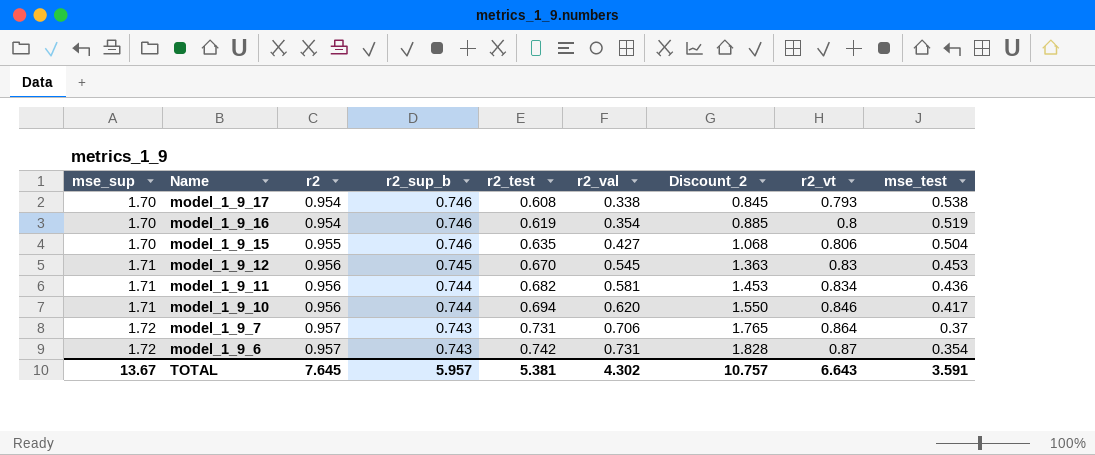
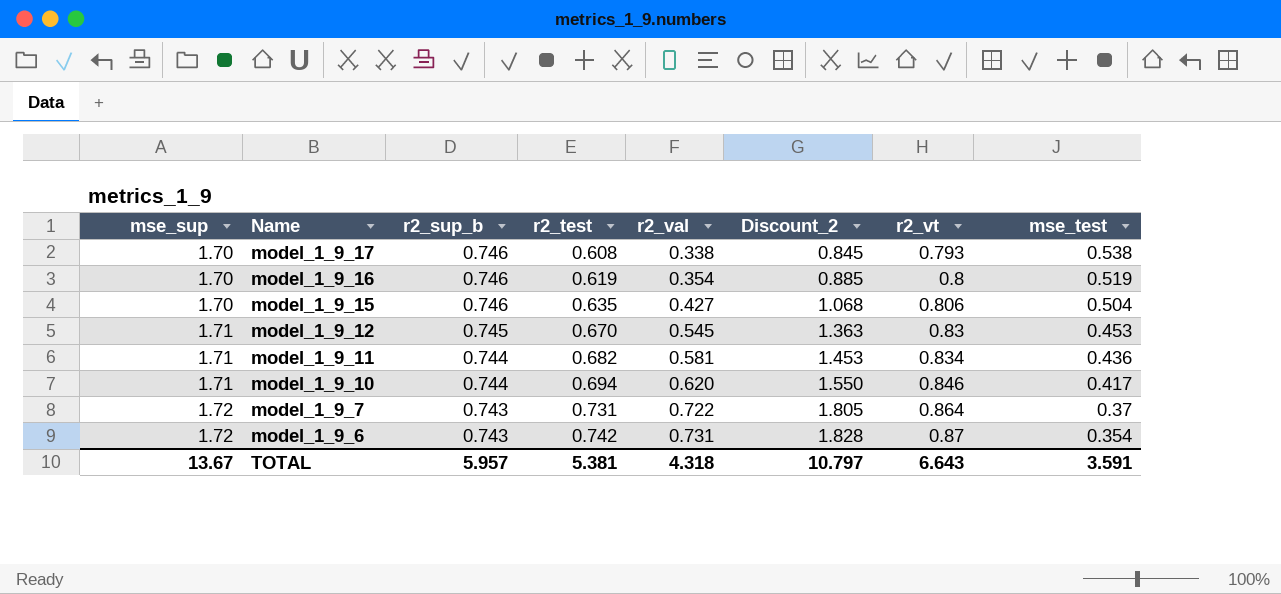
column r2 | position: 3 -> none
model_1_9_7 | r2_val: 0.706 -> 0.722
model_1_9_7 | Discount_2: 1.765 -> 1.805
TOTAL | r2_val: 4.302 -> 4.318
TOTAL | Discount_2: 10.757 -> 10.797

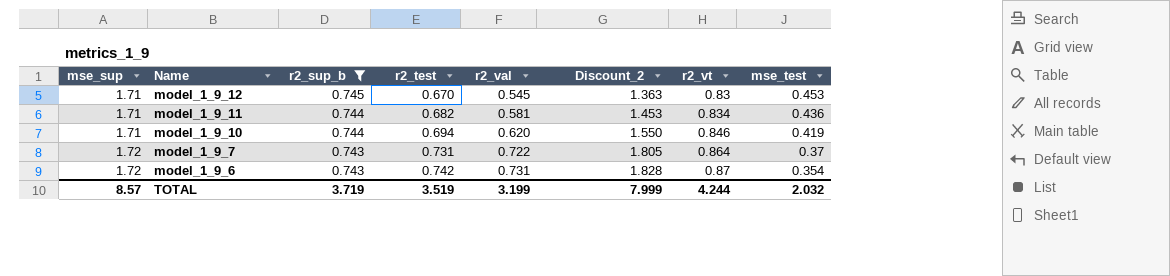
filter: none -> r2_sup_b != 0.746
model_1_9_10 | mse_test: 0.417 -> 0.419
TOTAL | mse_sup: 13.67 -> 8.57
TOTAL | r2_sup_b: 5.957 -> 3.719
TOTAL | r2_test: 5.381 -> 3.519
TOTAL | r2_val: 4.318 -> 3.199
TOTAL | Discount_2: 10.797 -> 7.999
TOTAL | r2_vt: 6.643 -> 4.244
TOTAL | mse_test: 3.591 -> 2.032

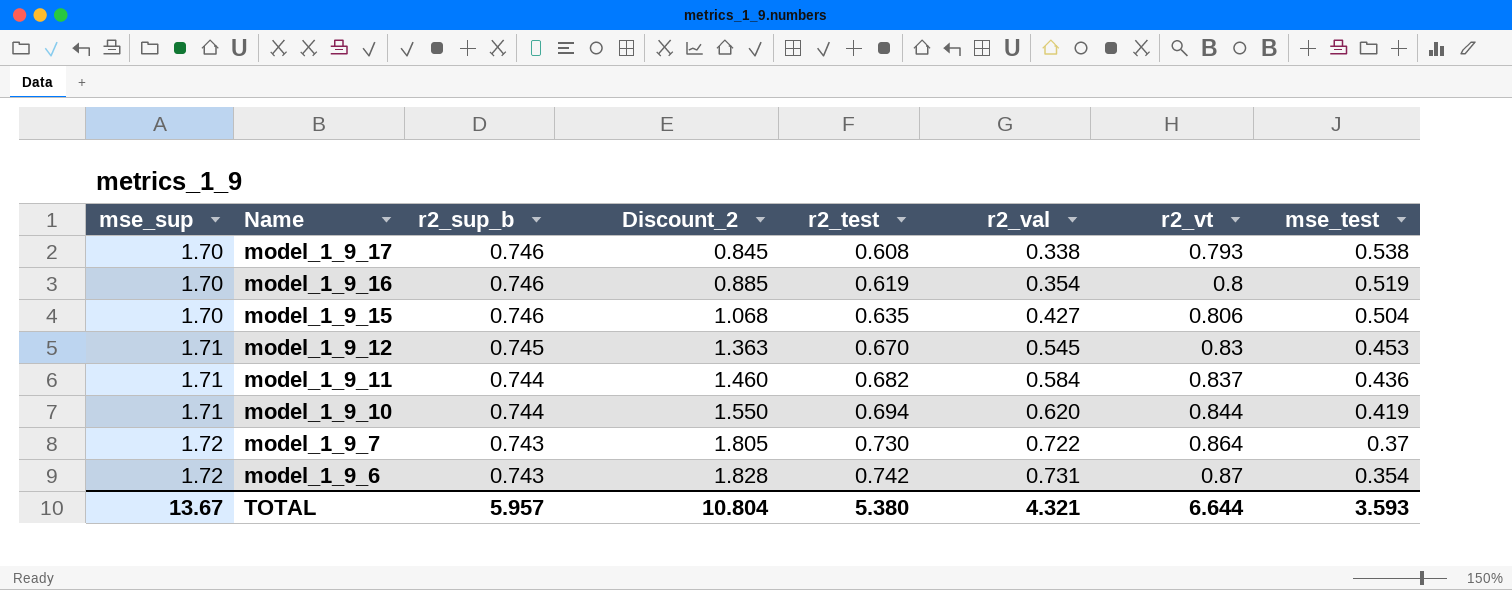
filter: r2_sup_b != 0.746 -> none
column Discount_2 | position: 6 -> 4
model_1_9_11 | Discount_2: 1.453 -> 1.460
model_1_9_11 | r2_val: 0.581 -> 0.584
model_1_9_11 | r2_vt: 0.834 -> 0.837
model_1_9_10 | r2_vt: 0.846 -> 0.844
model_1_9_7 | r2_test: 0.731 -> 0.730
TOTAL | mse_sup: 8.57 -> 13.67
TOTAL | r2_sup_b: 3.719 -> 5.957
TOTAL | Discount_2: 7.999 -> 10.804
TOTAL | r2_test: 3.519 -> 5.380
TOTAL | r2_val: 3.199 -> 4.321
TOTAL | r2_vt: 4.244 -> 6.644
TOTAL | mse_test: 2.032 -> 3.593

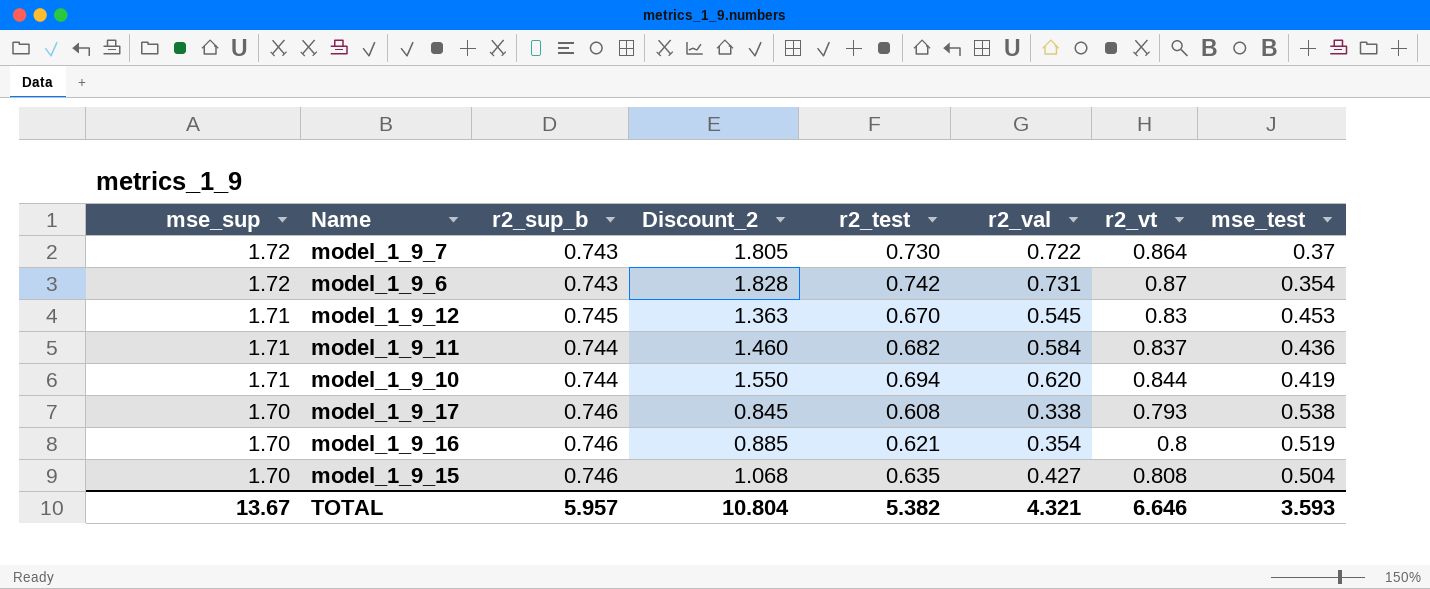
row order: mse_sup ascending -> mse_sup descending
model_1_9_16 | r2_test: 0.619 -> 0.621
model_1_9_15 | r2_vt: 0.806 -> 0.808
TOTAL | r2_test: 5.380 -> 5.382
TOTAL | r2_vt: 6.644 -> 6.646

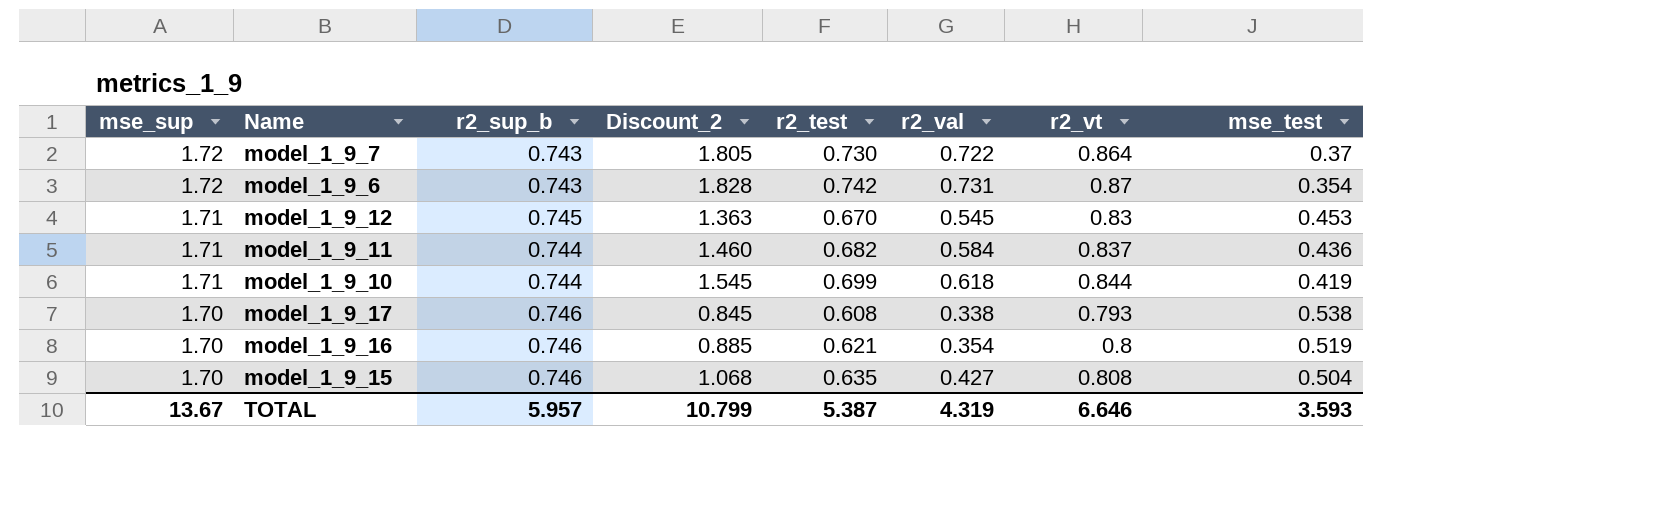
model_1_9_10 | Discount_2: 1.550 -> 1.545
model_1_9_10 | r2_test: 0.694 -> 0.699
model_1_9_10 | r2_val: 0.620 -> 0.618
TOTAL | Discount_2: 10.804 -> 10.799
TOTAL | r2_test: 5.382 -> 5.387
TOTAL | r2_val: 4.321 -> 4.319

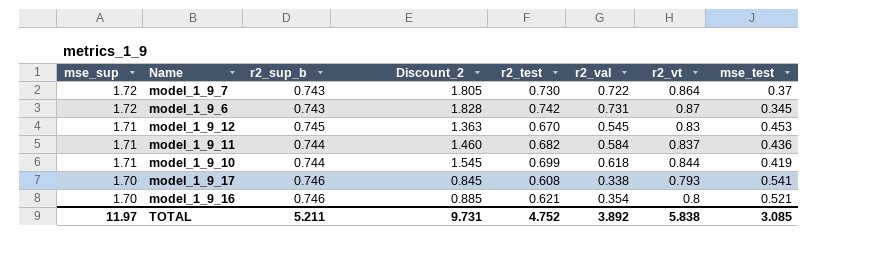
row model_1_9_15: 1.70 | 0.746 | 1.068 | 0.635 | 0.427 | 0.808 | 0.504 -> none
model_1_9_6 | mse_test: 0.354 -> 0.345
model_1_9_17 | mse_test: 0.538 -> 0.541
model_1_9_16 | mse_test: 0.519 -> 0.521
TOTAL | mse_sup: 13.67 -> 11.97
TOTAL | r2_sup_b: 5.957 -> 5.211
TOTAL | Discount_2: 10.799 -> 9.731
TOTAL | r2_test: 5.387 -> 4.752
TOTAL | r2_val: 4.319 -> 3.892
TOTAL | r2_vt: 6.646 -> 5.838
TOTAL | mse_test: 3.593 -> 3.085

